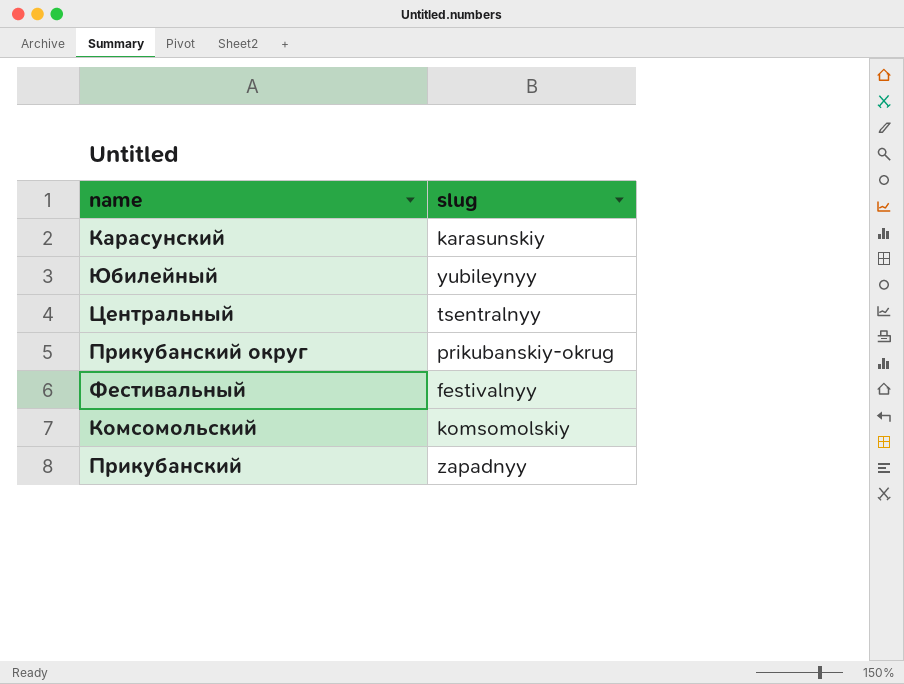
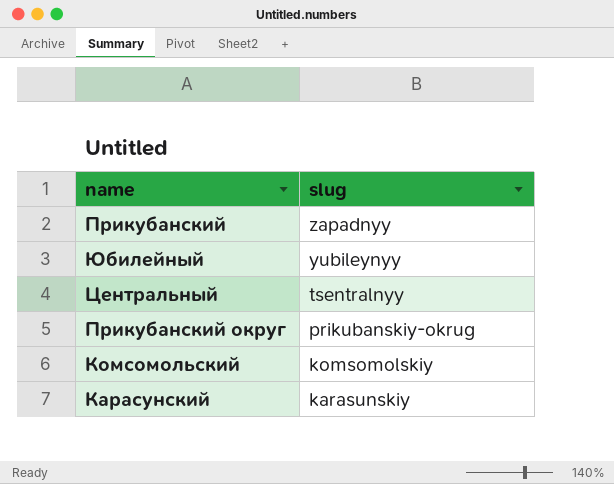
row order: none -> slug descending
row Фестивальный: festivalnyy -> none

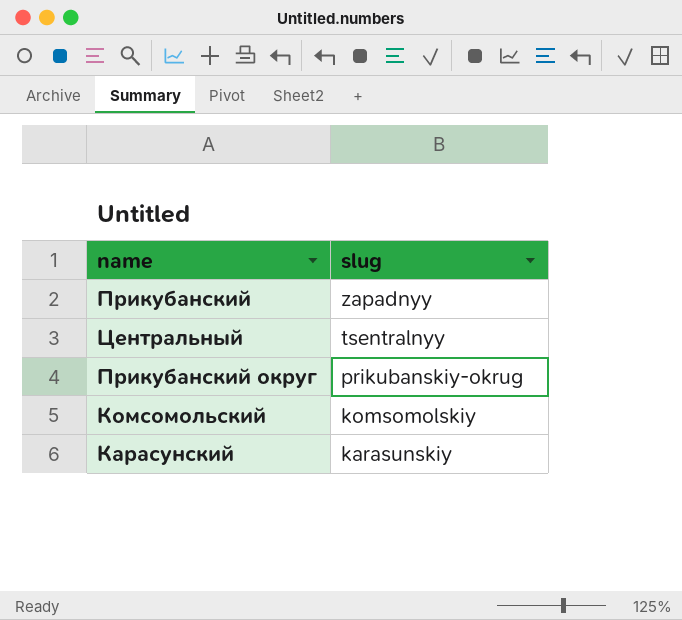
row Юбилейный: yubileynyy -> none

